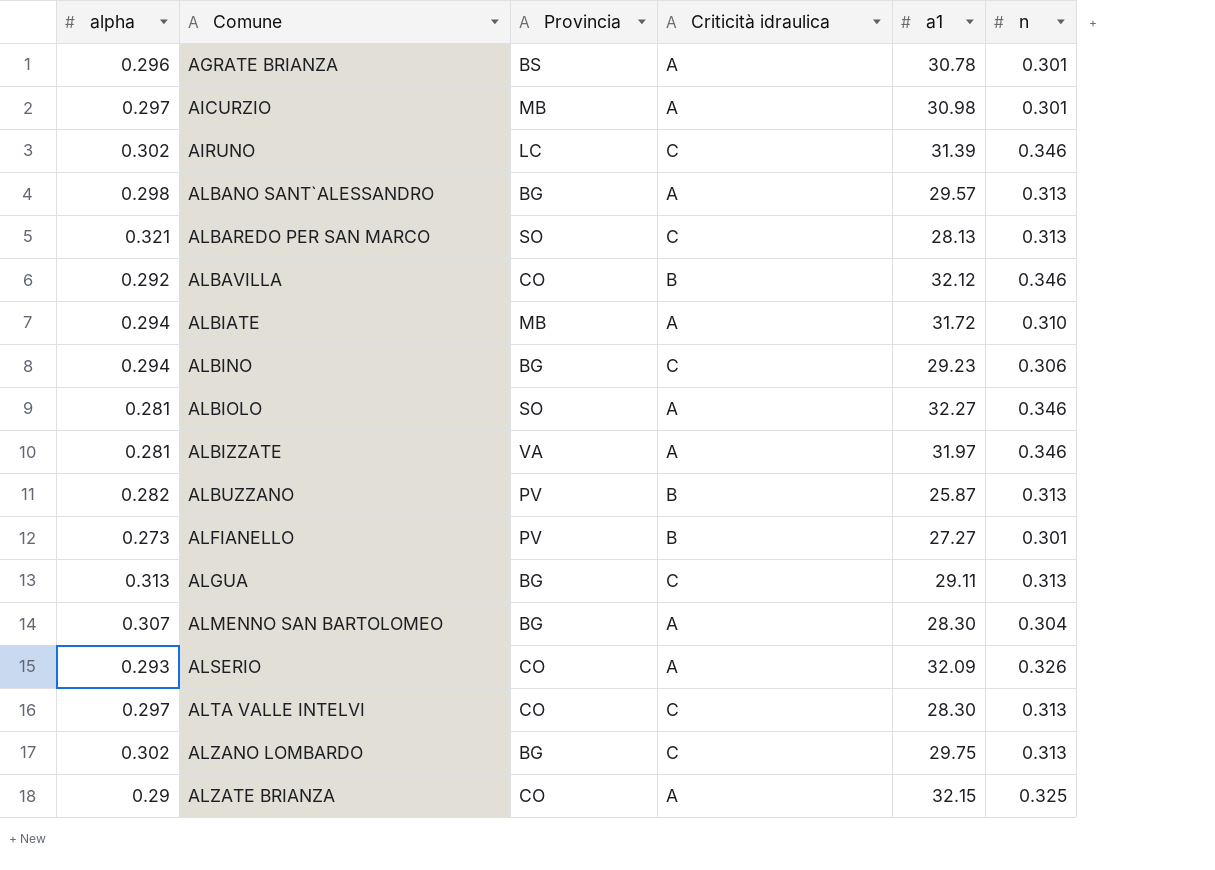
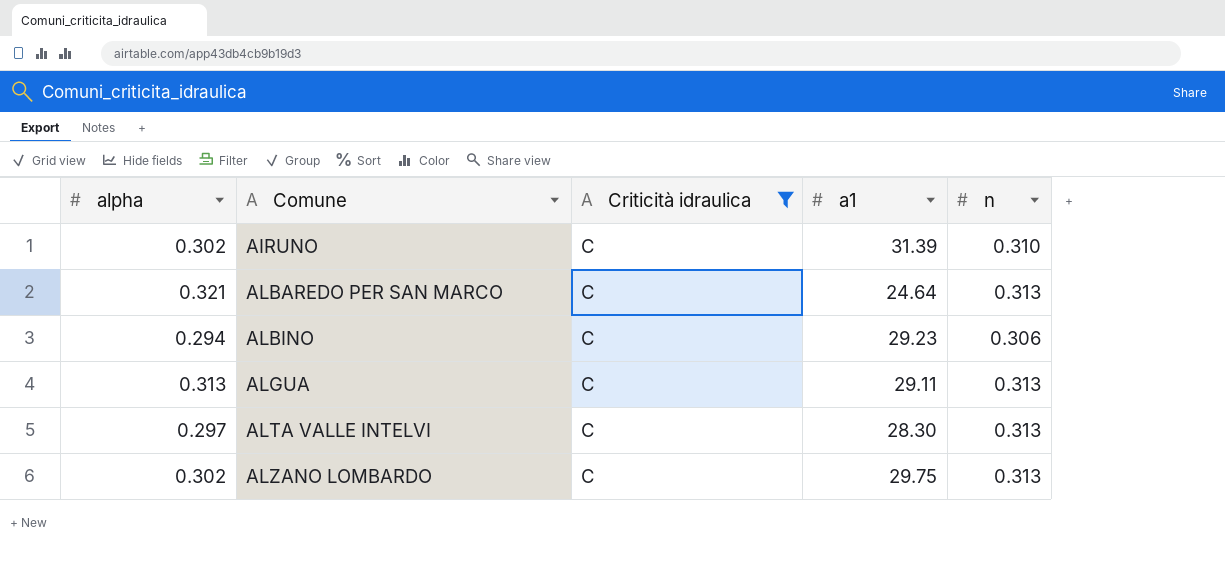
filter: none -> Criticità idraulica = C
column Provincia | position: 3 -> none
AIRUNO | n: 0.346 -> 0.310
ALBAREDO PER SAN MARCO | a1: 28.13 -> 24.64

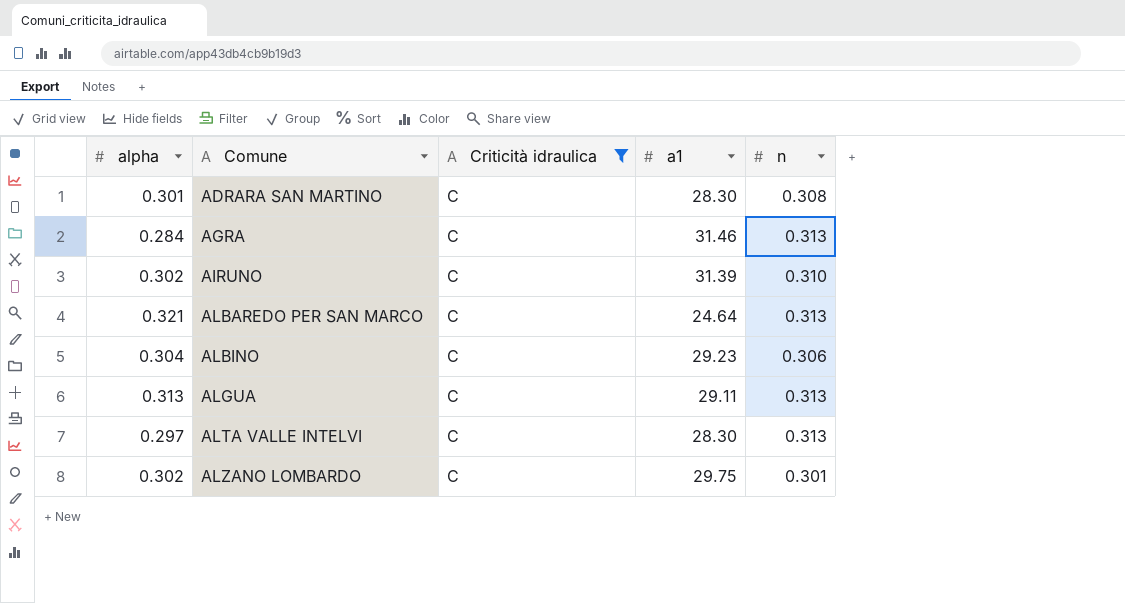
row ADRARA SAN MARTINO: none -> 0.301 | C | 28.30 | 0.308
row AGRA: none -> 0.284 | C | 31.46 | 0.313
ALBINO | alpha: 0.294 -> 0.304
ALZANO LOMBARDO | n: 0.313 -> 0.301

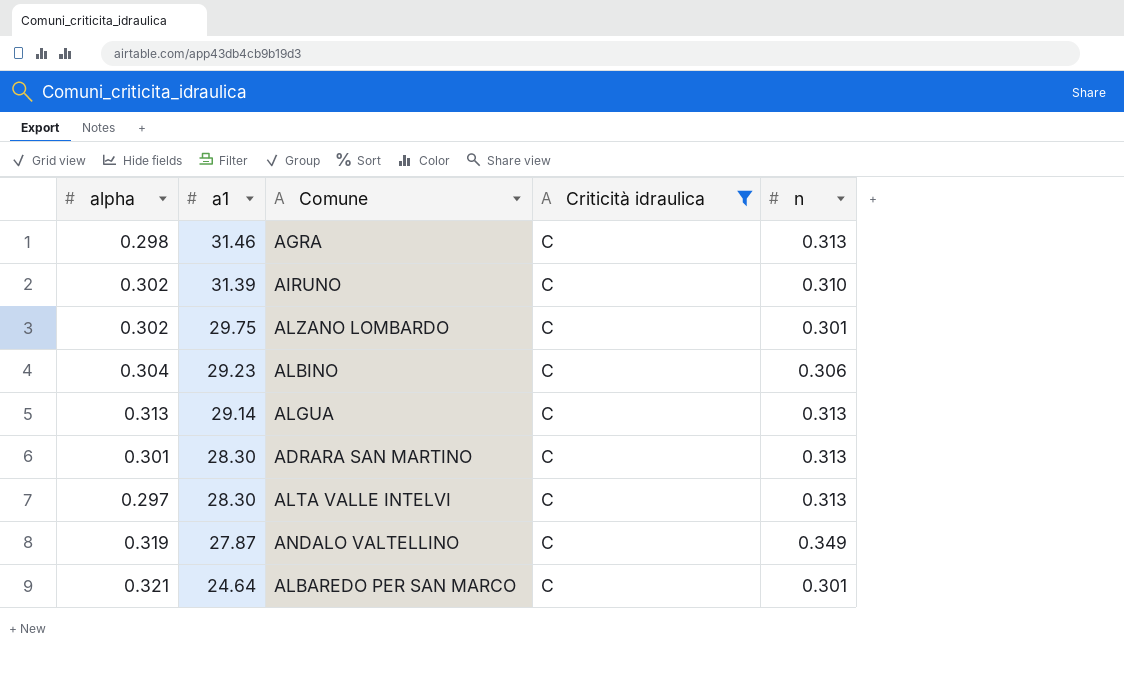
row order: Comune ascending -> a1 descending
column a1 | position: 4 -> 2
AGRA | alpha: 0.284 -> 0.298
ALGUA | a1: 29.11 -> 29.14
ADRARA SAN MARTINO | n: 0.308 -> 0.313
row ANDALO VALTELLINO: none -> 0.319 | 27.87 | C | 0.349
ALBAREDO PER SAN MARCO | n: 0.313 -> 0.301

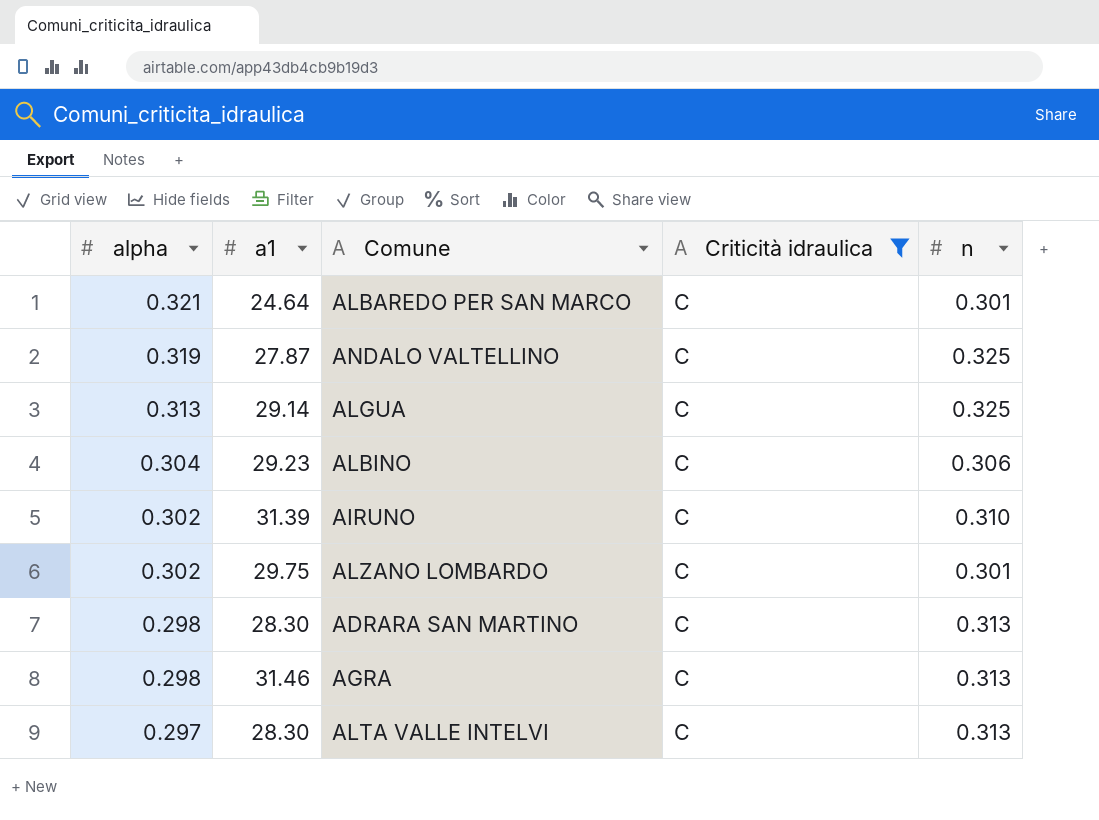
row order: a1 descending -> alpha descending
ANDALO VALTELLINO | n: 0.349 -> 0.325
ALGUA | n: 0.313 -> 0.325
ADRARA SAN MARTINO | alpha: 0.301 -> 0.298

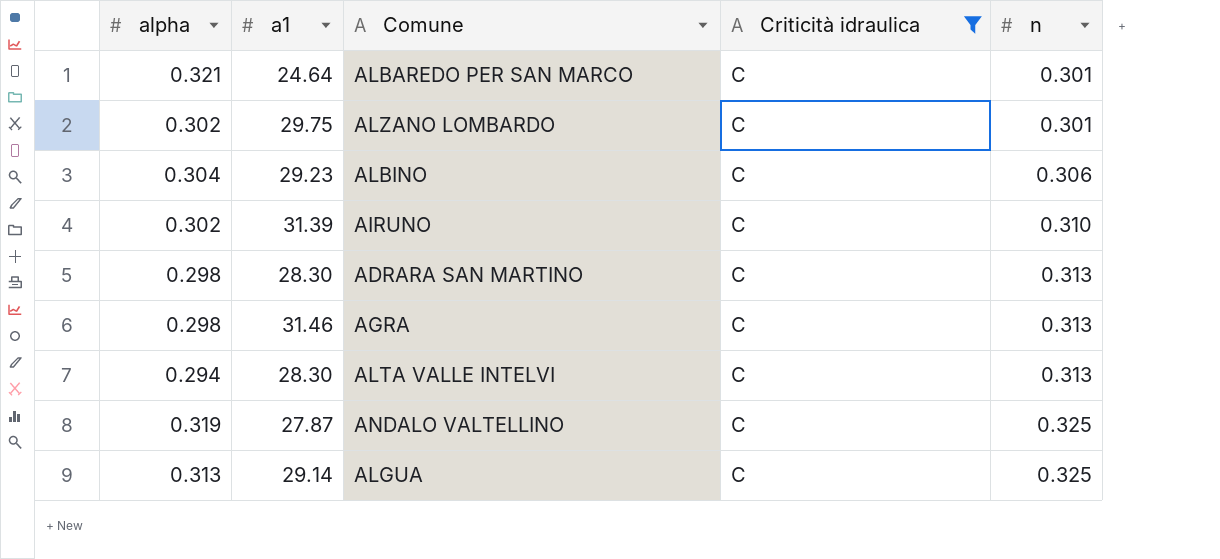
row order: alpha descending -> n ascending
ALTA VALLE INTELVI | alpha: 0.297 -> 0.294

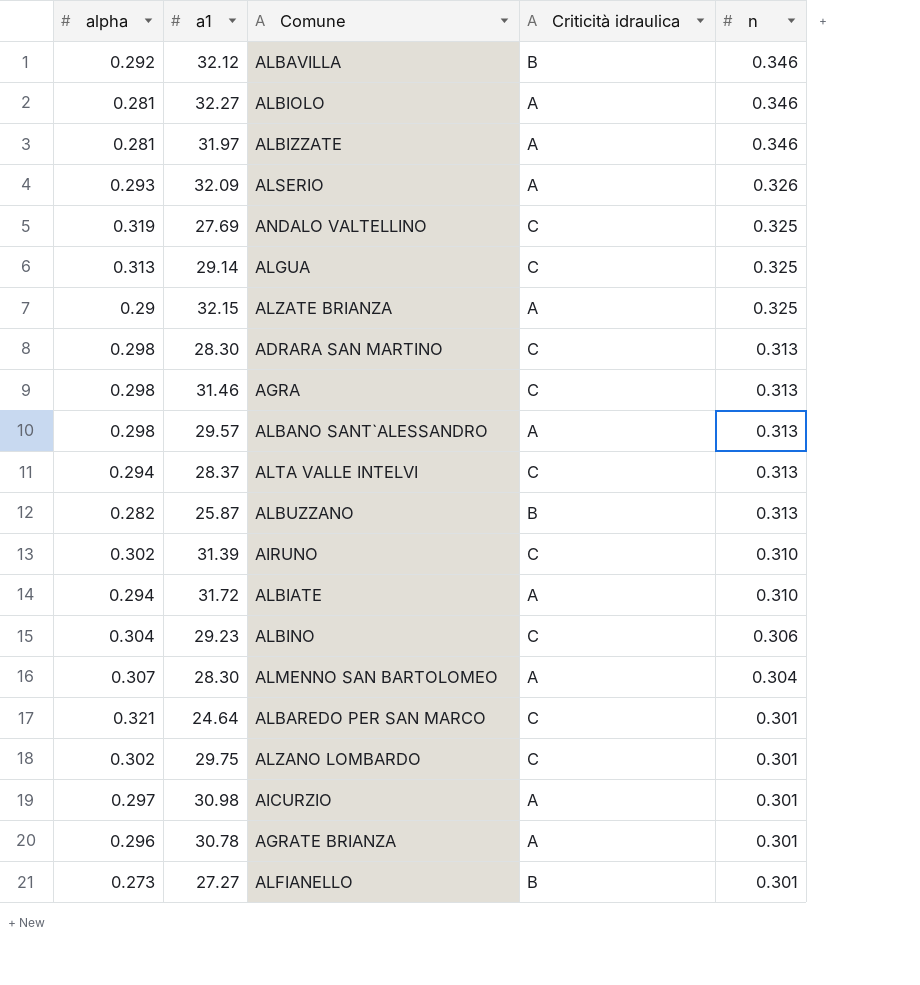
filter: Criticità idraulica = C -> none
row order: n ascending -> n descending
ANDALO VALTELLINO | a1: 27.87 -> 27.69
ALTA VALLE INTELVI | a1: 28.30 -> 28.37

